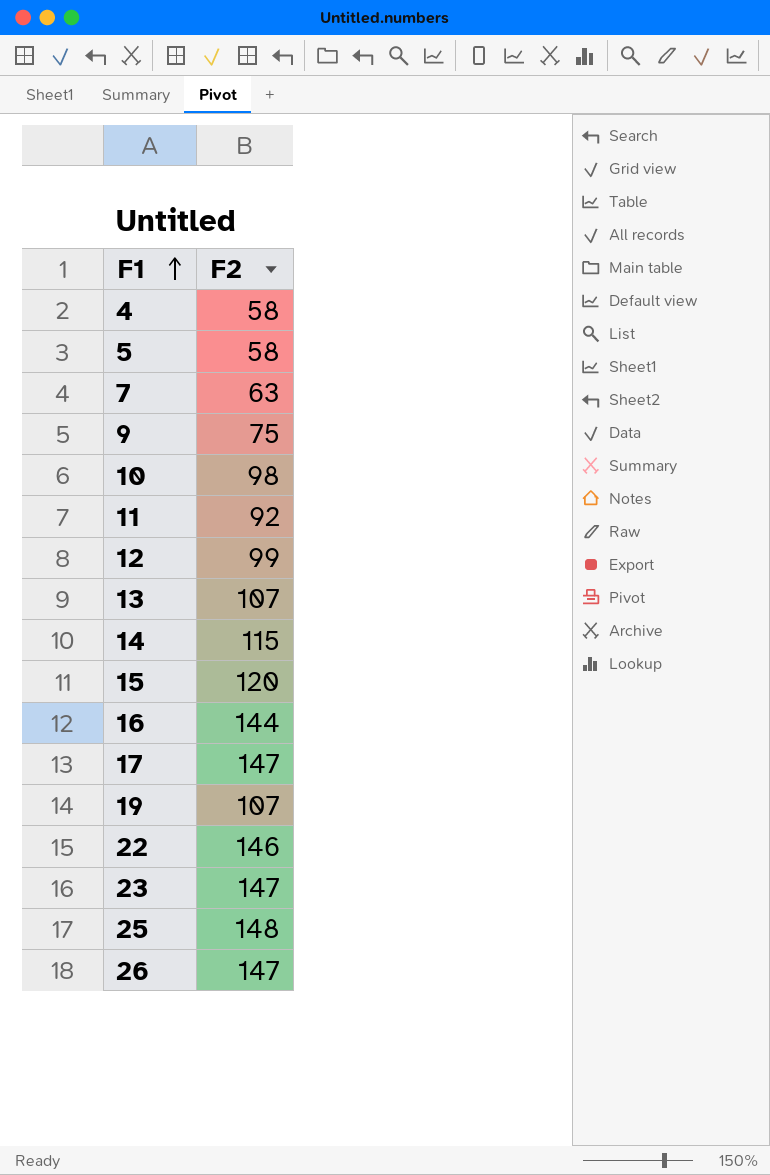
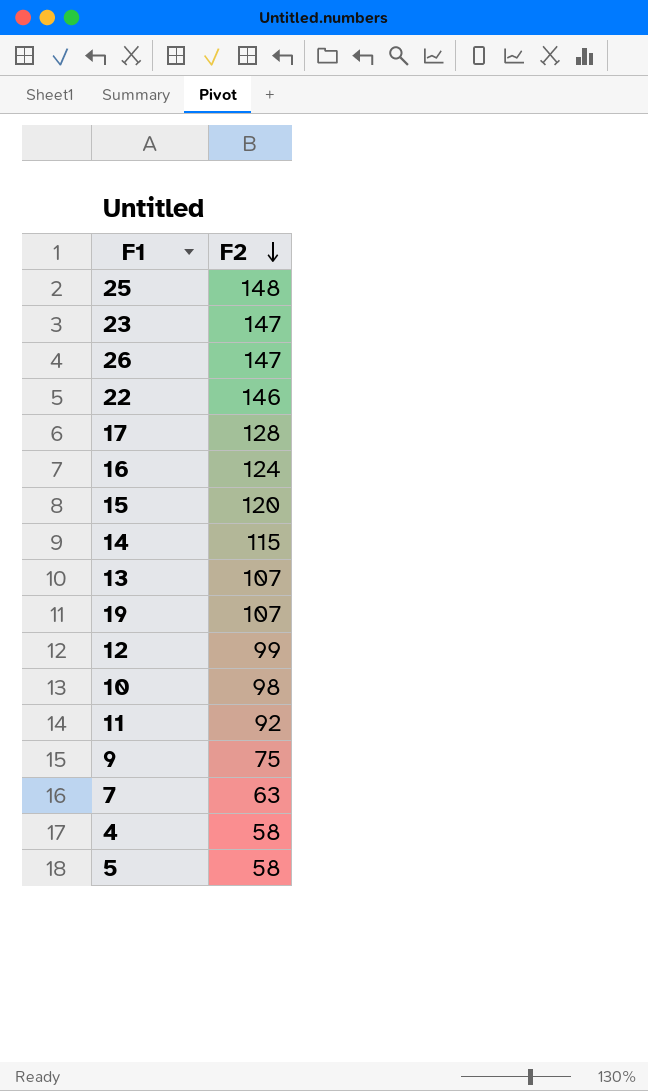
row order: F1 ascending -> F2 descending
17 | F2: 147 -> 128
16 | F2: 144 -> 124

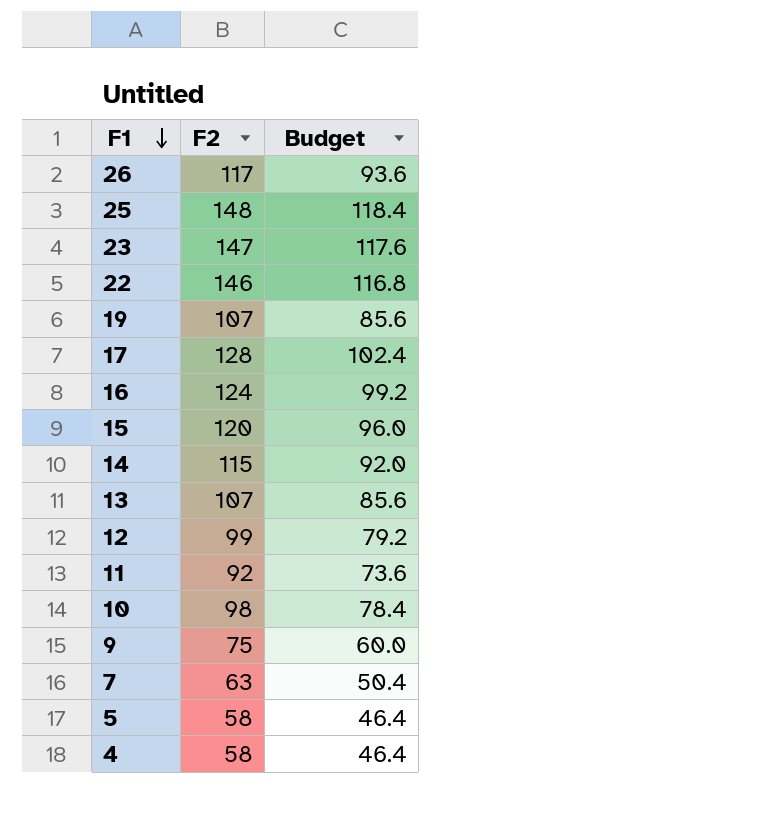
row order: F2 descending -> F1 descending
column Budget | formula: none -> [F2] * 0.8
26 | F2: 147 -> 117

